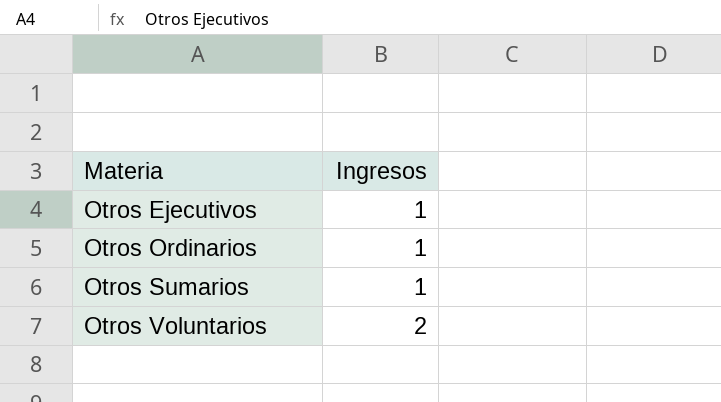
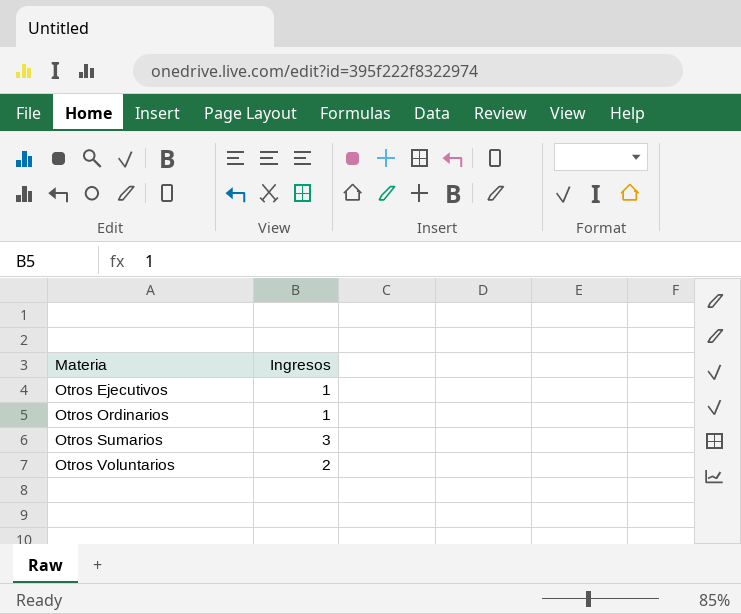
Otros Sumarios | Ingresos: 1 -> 3

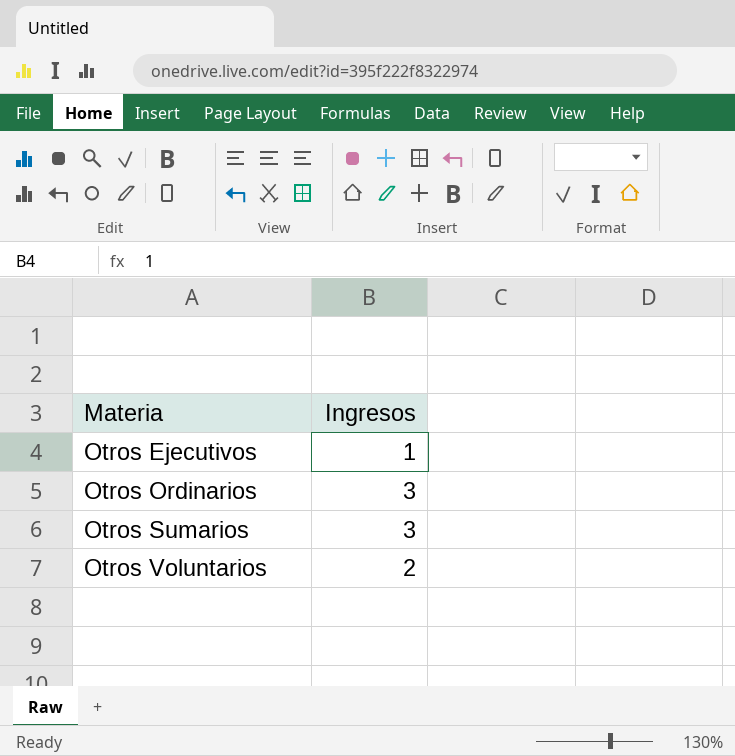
Otros Ordinarios | Ingresos: 1 -> 3

